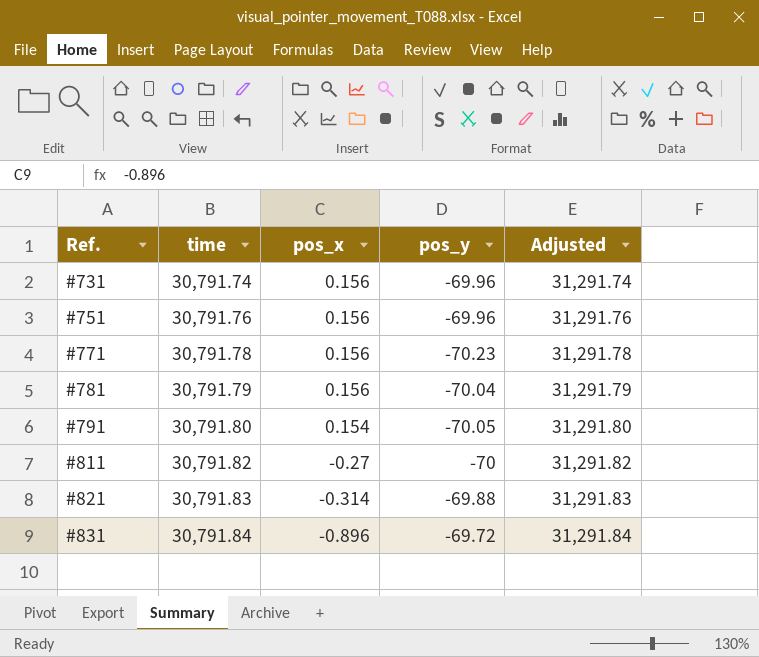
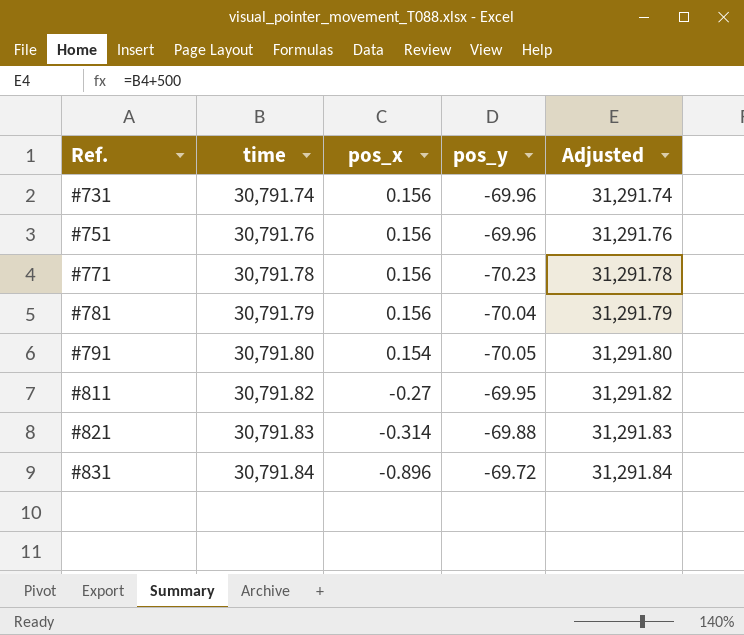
#811 | pos_y: -70 -> -69.95

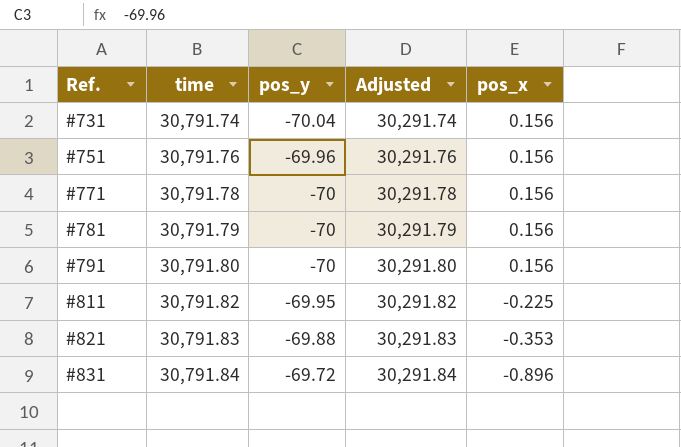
column Adjusted | formula: [time] + 500 -> [time] - 500
column pos_x | position: 3 -> 5
#731 | pos_y: -69.96 -> -70.04
#771 | pos_y: -70.23 -> -70
#781 | pos_y: -70.04 -> -70
#791 | pos_y: -70.05 -> -70
#791 | pos_x: 0.154 -> 0.156
#811 | pos_x: -0.27 -> -0.225
#821 | pos_x: -0.314 -> -0.353

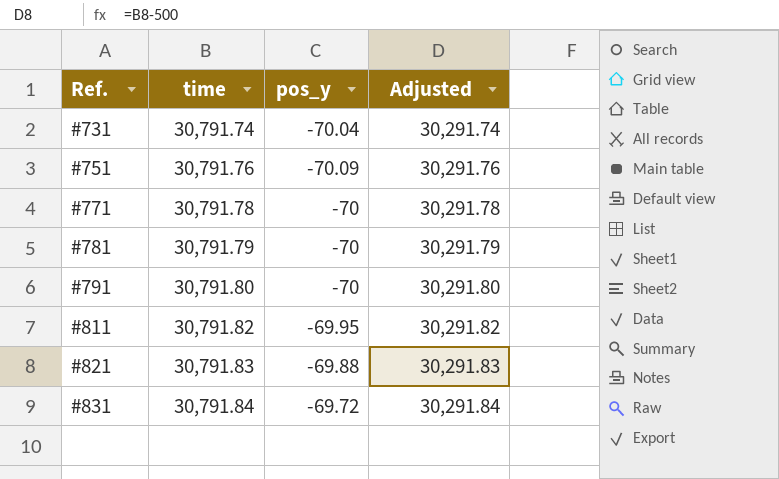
column pos_x | position: 5 -> none
#751 | pos_y: -69.96 -> -70.09

